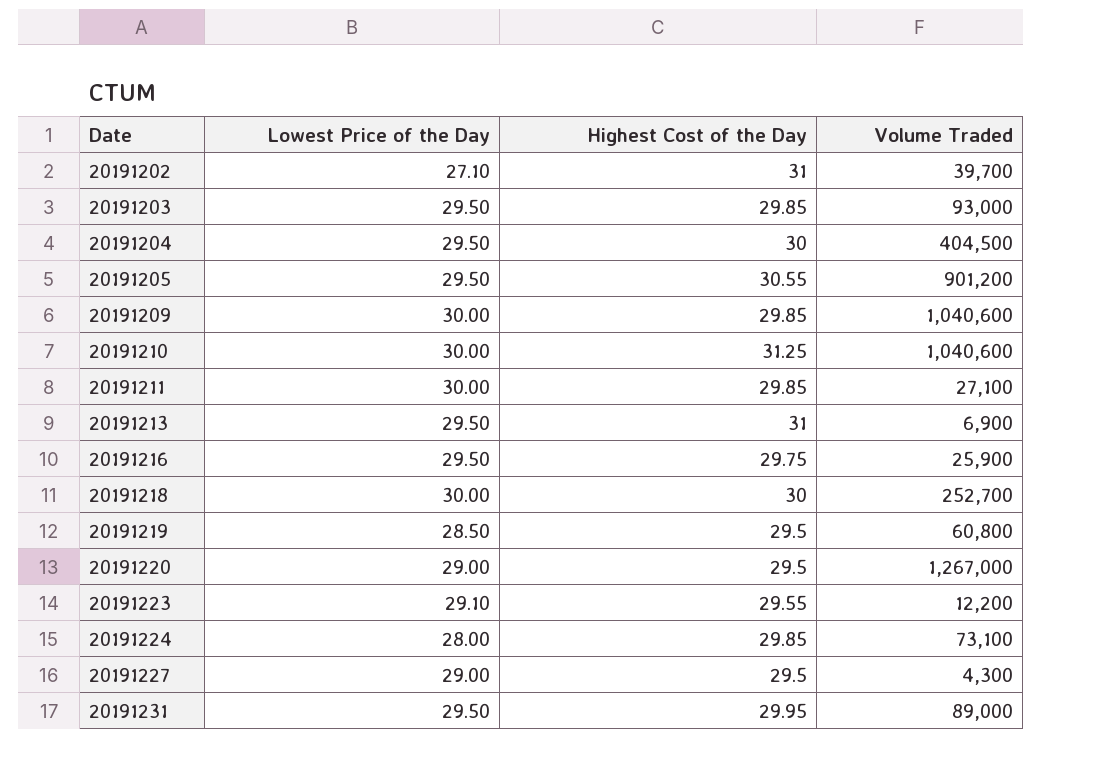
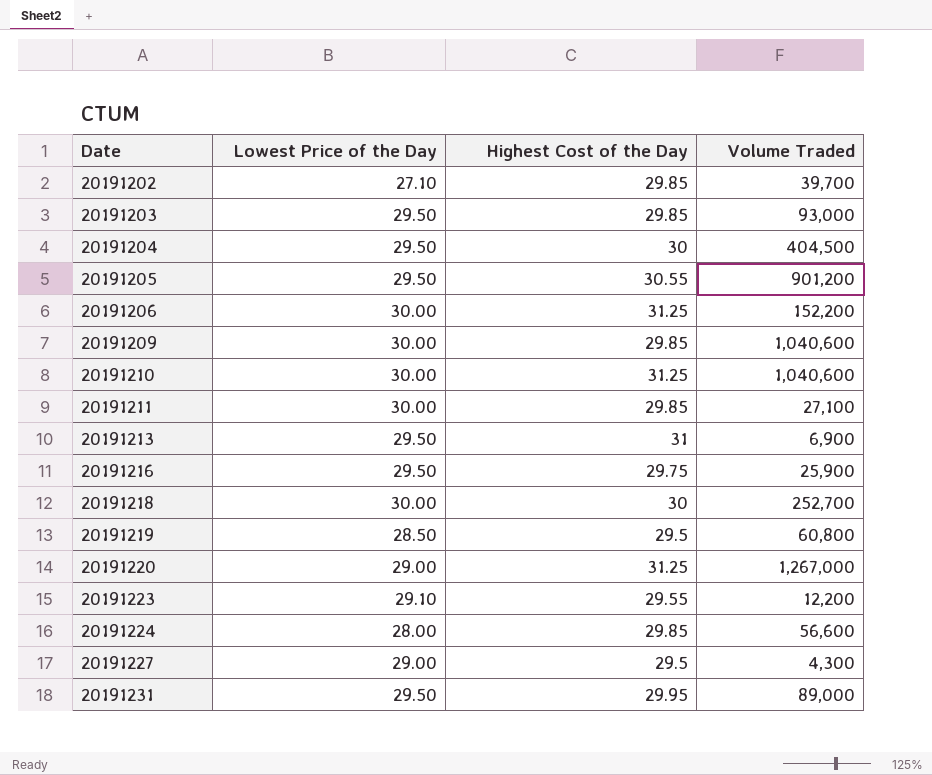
20191202 | Highest Cost of the Day: 31 -> 29.85
row 20191206: none -> 30.00 | 31.25 | 152,200
20191220 | Highest Cost of the Day: 29.5 -> 31.25
20191224 | Volume Traded: 73,100 -> 56,600

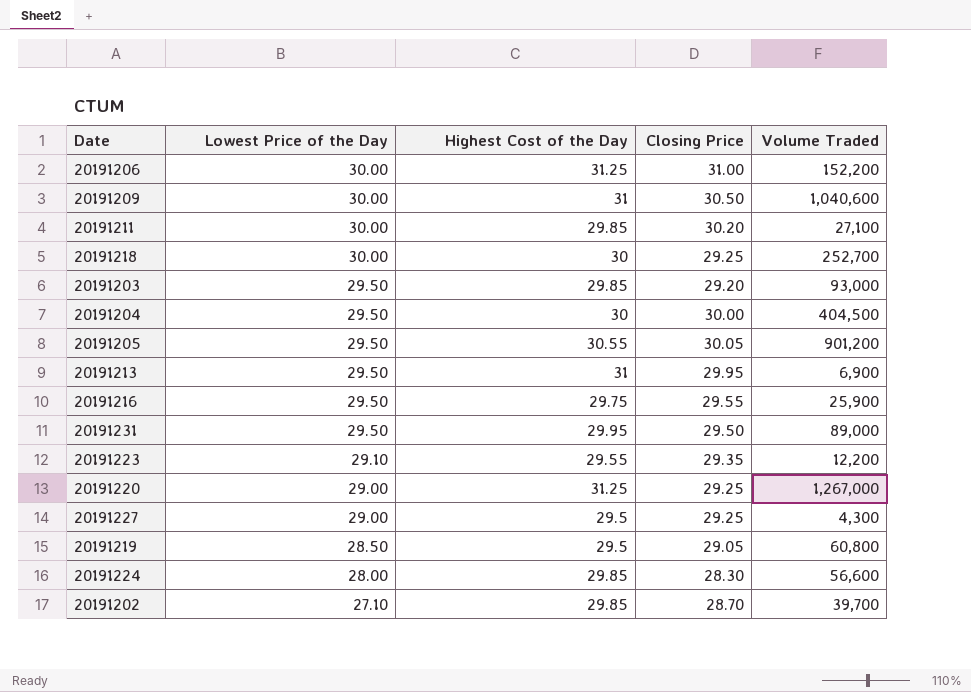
row order: Date ascending -> Lowest Price of the Day descending
column Closing Price | position: none -> 4
row 20191210: 30.00 | 31.25 | 1,040,600 -> none
20191209 | Highest Cost of the Day: 29.85 -> 31

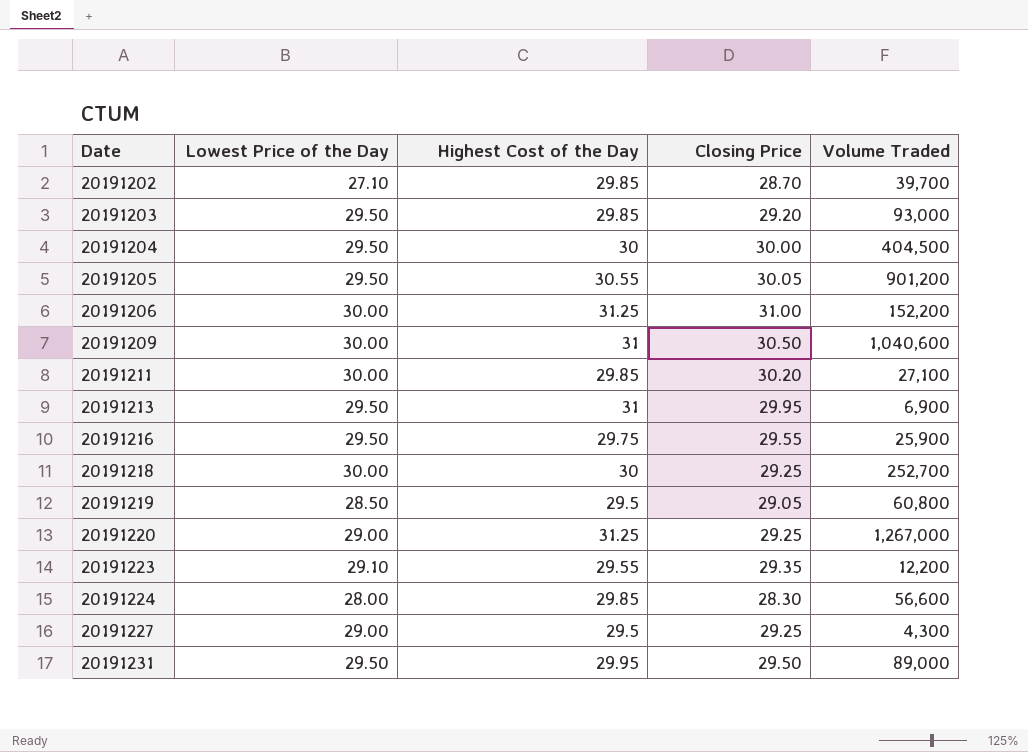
row order: Lowest Price of the Day descending -> Date ascending

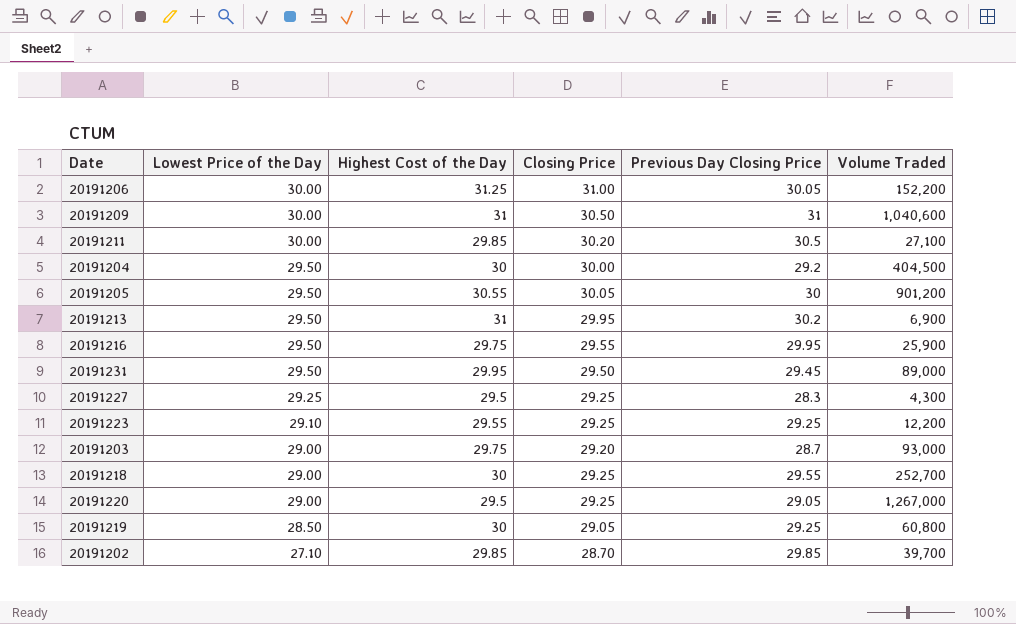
row order: Date ascending -> Lowest Price of the Day descending
column Previous Day Closing Price | position: none -> 5
row 20191224: 28.00 | 29.85 | 28.30 | 56,600 -> none
20191227 | Lowest Price of the Day: 29.00 -> 29.25
20191223 | Closing Price: 29.35 -> 29.25
20191203 | Lowest Price of the Day: 29.50 -> 29.00
20191203 | Highest Cost of the Day: 29.85 -> 29.75
20191218 | Lowest Price of the Day: 30.00 -> 29.00
20191220 | Highest Cost of the Day: 31.25 -> 29.5
20191219 | Highest Cost of the Day: 29.5 -> 30

